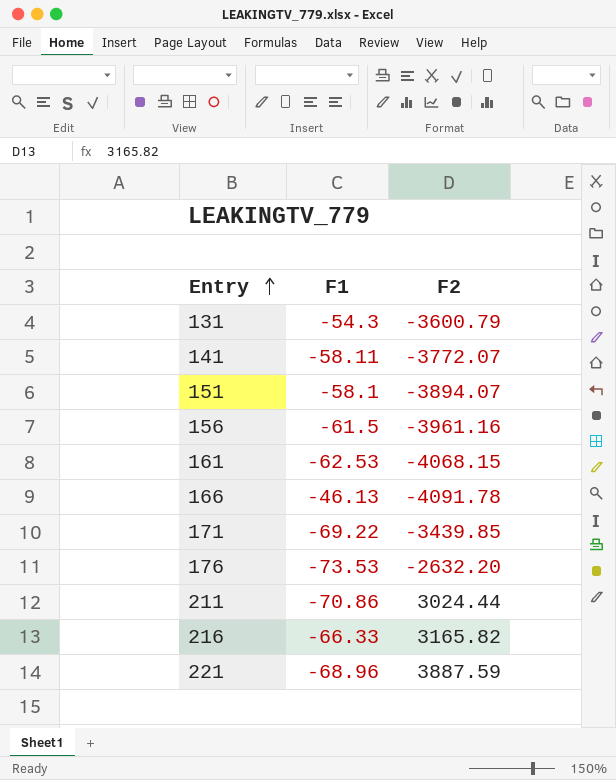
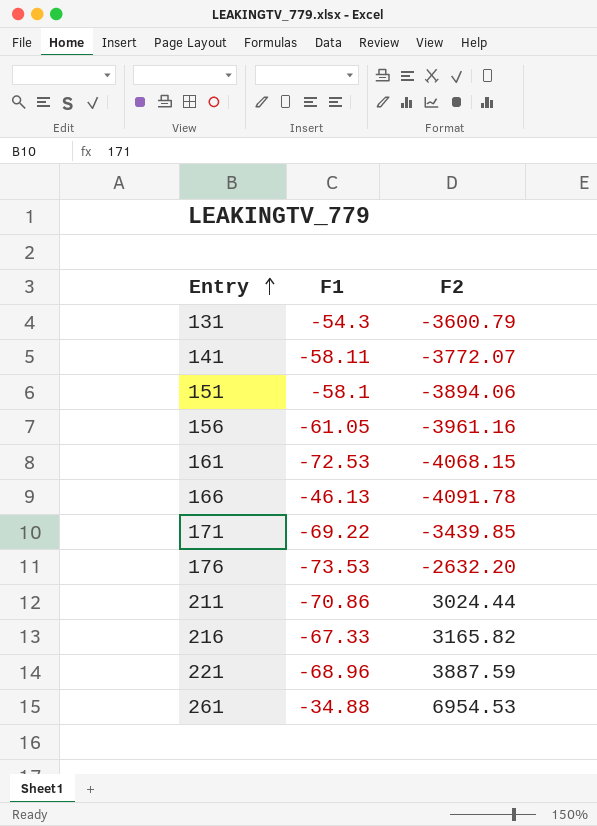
151 | F2: -3894.07 -> -3894.06
156 | F1: -61.5 -> -61.05
161 | F1: -62.53 -> -72.53
216 | F1: -66.33 -> -67.33
row 261: none -> -34.88 | 6954.53

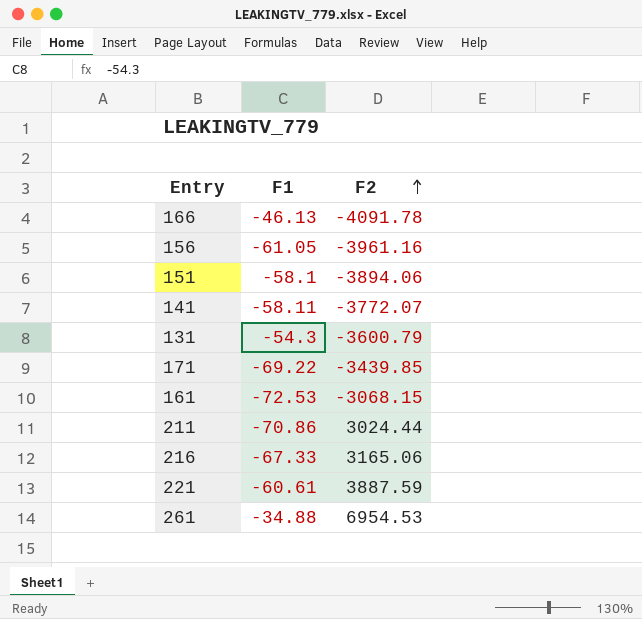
row order: Entry ascending -> F2 ascending
row 176: -73.53 | -2632.20 -> none
161 | F2: -4068.15 -> -3068.15
216 | F2: 3165.82 -> 3165.06
221 | F1: -68.96 -> -60.61

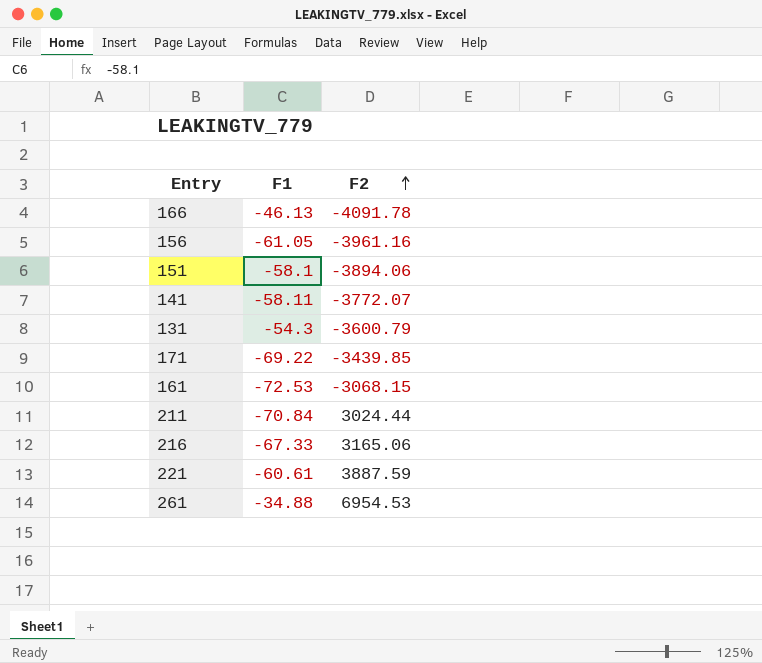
211 | F1: -70.86 -> -70.84

